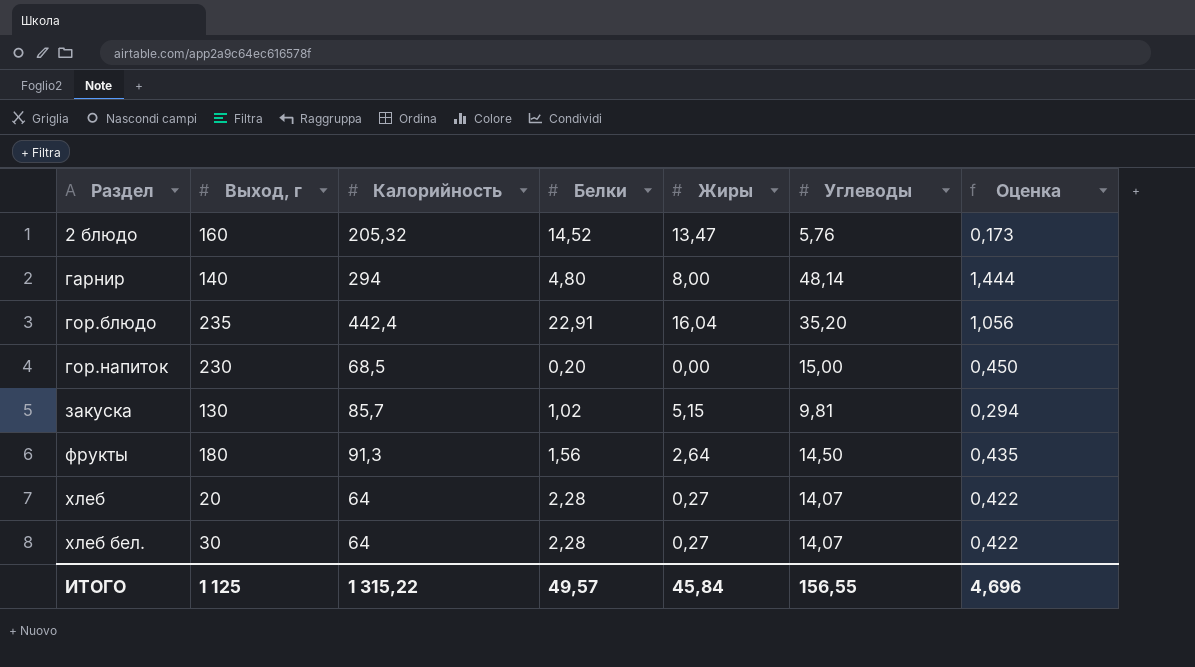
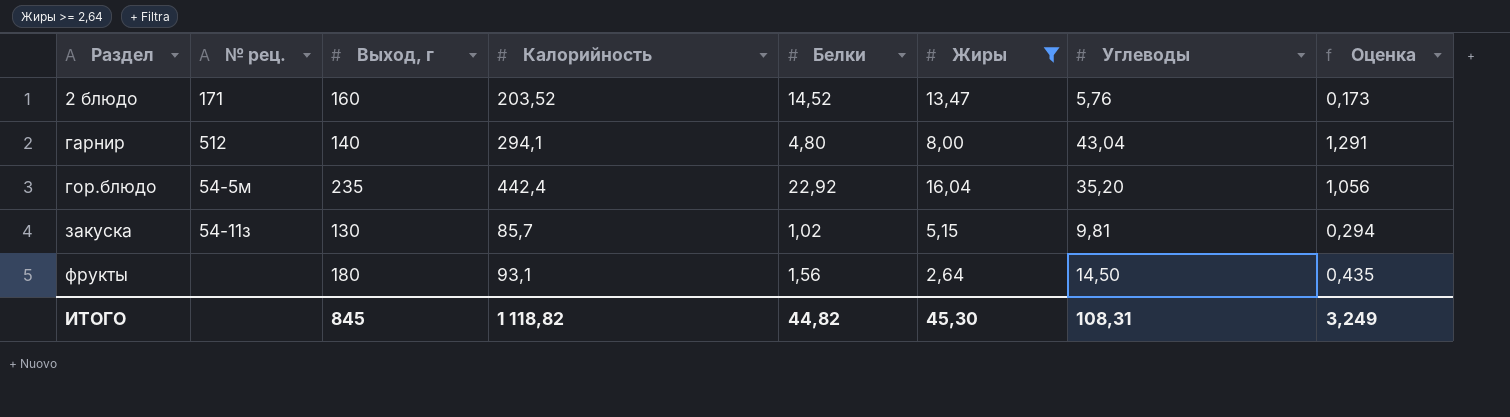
filter: none -> Жиры >= 2,64
column № рец. | position: none -> 2
2 блюдо | Калорийность: 205,32 -> 203,52
гарнир | Калорийность: 294 -> 294,1
гарнир | Углеводы: 48,14 -> 43,04
гарнир | Оценка: 1,444 -> 1,291
гор.блюдо | Белки: 22,91 -> 22,92
фрукты | Калорийность: 91,3 -> 93,1
ИТОГО | Выход, г: 1 125 -> 845
ИТОГО | Калорийность: 1 315,22 -> 1 118,82
ИТОГО | Белки: 49,57 -> 44,82
ИТОГО | Жиры: 45,84 -> 45,30
ИТОГО | Углеводы: 156,55 -> 108,31
ИТОГО | Оценка: 4,696 -> 3,249

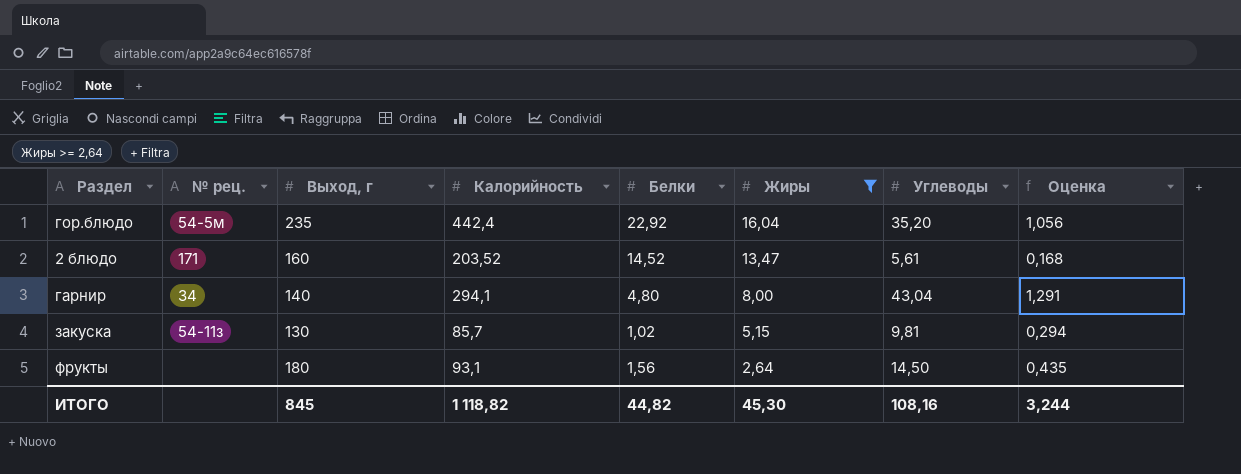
row order: Раздел ascending -> Жиры descending
2 блюдо | Углеводы: 5,76 -> 5,61
2 блюдо | Оценка: 0,173 -> 0,168
гарнир | № рец.: 512 -> 34
ИТОГО | Углеводы: 108,31 -> 108,16
ИТОГО | Оценка: 3,249 -> 3,244

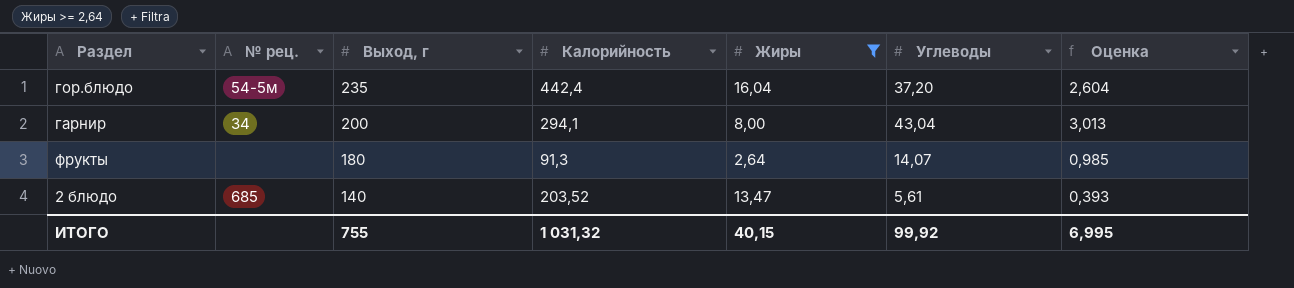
row order: Жиры descending -> Выход, г descending
column Белки | position: 5 -> none
column Оценка | formula: [Углеводы] * 0,03 -> [Углеводы] * 0,07
row закуска: 54-11з | 130 | 85,7 | 1,02 | 5,15 | 9,81 | 0,294 -> none
гор.блюдо | Углеводы: 35,20 -> 37,20
гарнир | Выход, г: 140 -> 200
фрукты | Калорийность: 93,1 -> 91,3
фрукты | Углеводы: 14,50 -> 14,07
2 блюдо | № рец.: 171 -> 685
2 блюдо | Выход, г: 160 -> 140
ИТОГО | Выход, г: 845 -> 755
ИТОГО | Калорийность: 1 118,82 -> 1 031,32
ИТОГО | Жиры: 45,30 -> 40,15
ИТОГО | Углеводы: 108,16 -> 99,92
ИТОГО | Оценка: 3,244 -> 6,995

